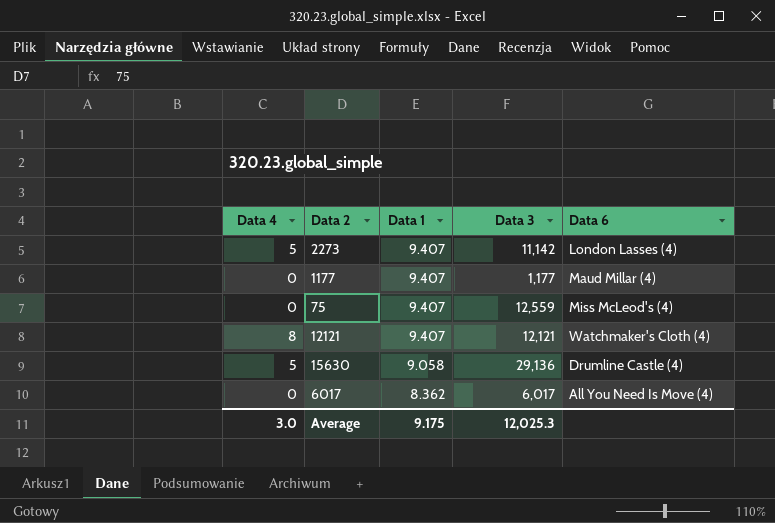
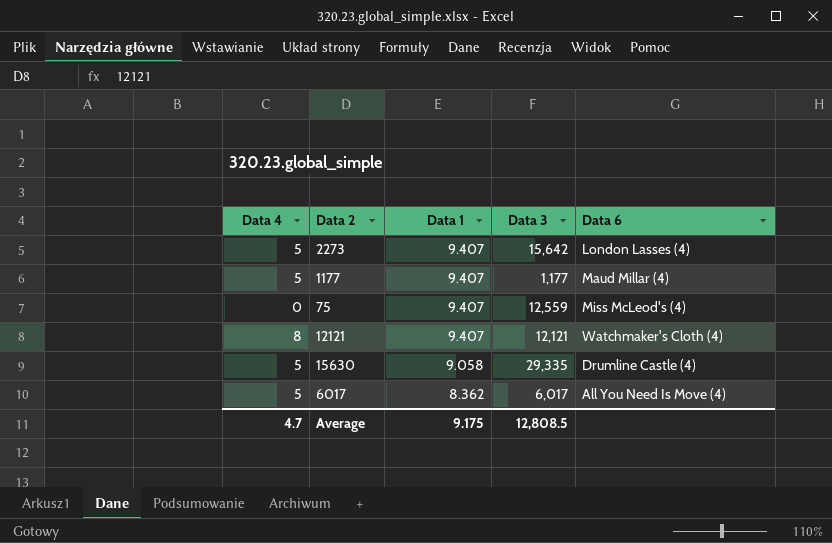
2273 | Data 3: 11,142 -> 15,642
1177 | Data 4: 0 -> 5
15630 | Data 3: 29,136 -> 29,335
6017 | Data 4: 0 -> 5
Average | Data 4: 3.0 -> 4.7
Average | Data 3: 12,025.3 -> 12,808.5

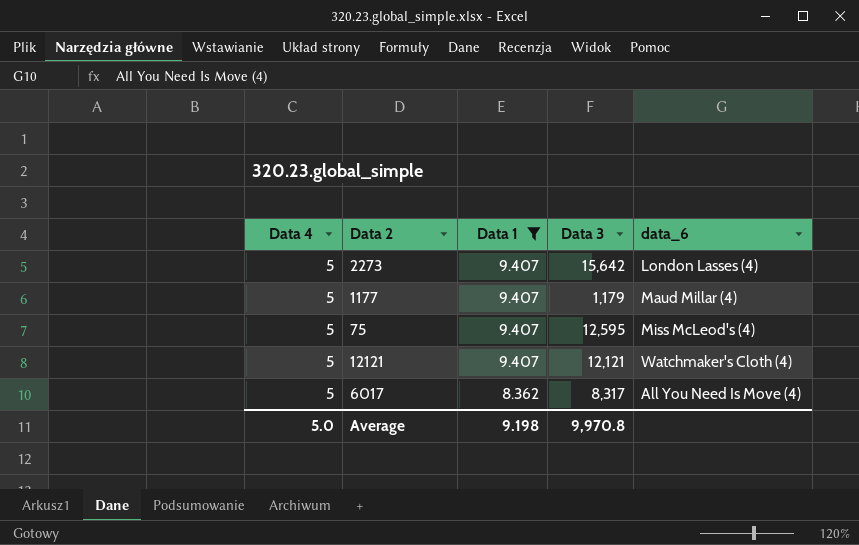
filter: none -> Data 1 != 9.058
column name: Data 6 -> data_6
1177 | Data 3: 1,177 -> 1,179
75 | Data 4: 0 -> 5
75 | Data 3: 12,559 -> 12,595
12121 | Data 4: 8 -> 5
6017 | Data 3: 6,017 -> 8,317
Average | Data 4: 4.7 -> 5.0
Average | Data 1: 9.175 -> 9.198
Average | Data 3: 12,808.5 -> 9,970.8

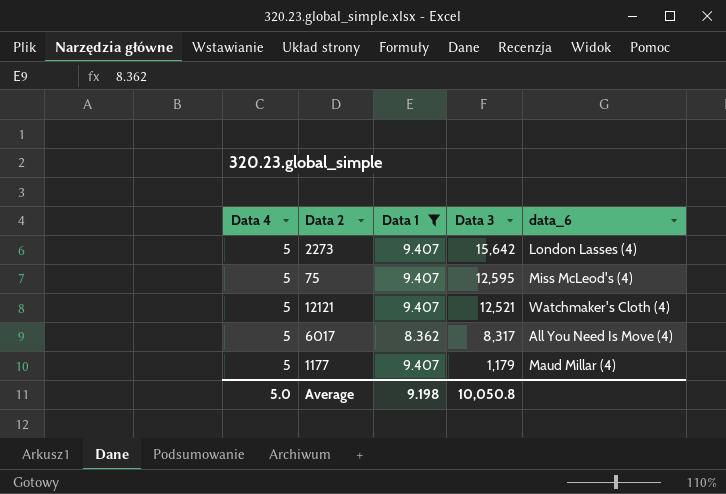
row order: Data 1 descending -> Data 3 descending
12121 | Data 3: 12,121 -> 12,521
Average | Data 3: 9,970.8 -> 10,050.8

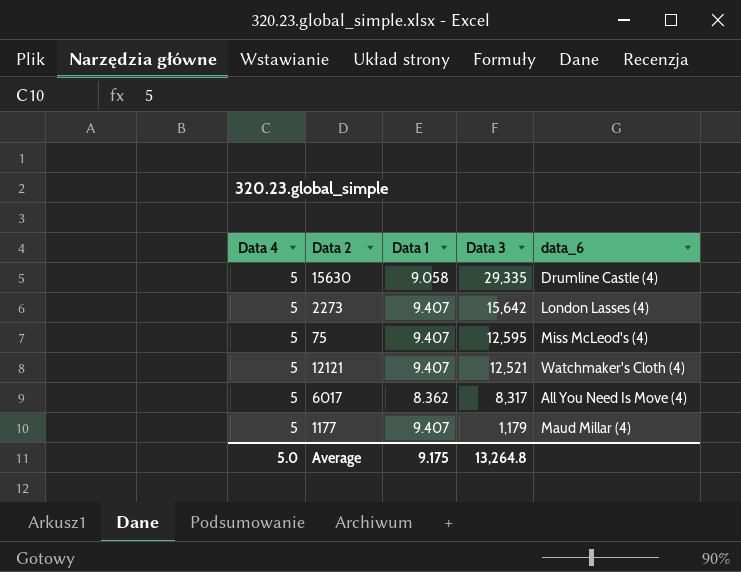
filter: Data 1 != 9.058 -> none
Average | Data 1: 9.198 -> 9.175
Average | Data 3: 10,050.8 -> 13,264.8

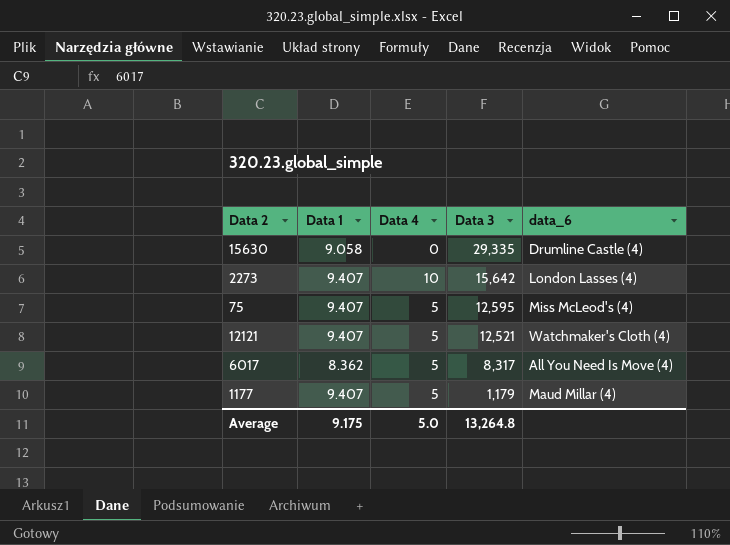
column Data 4 | position: 1 -> 3
15630 | Data 4: 5 -> 0
2273 | Data 4: 5 -> 10

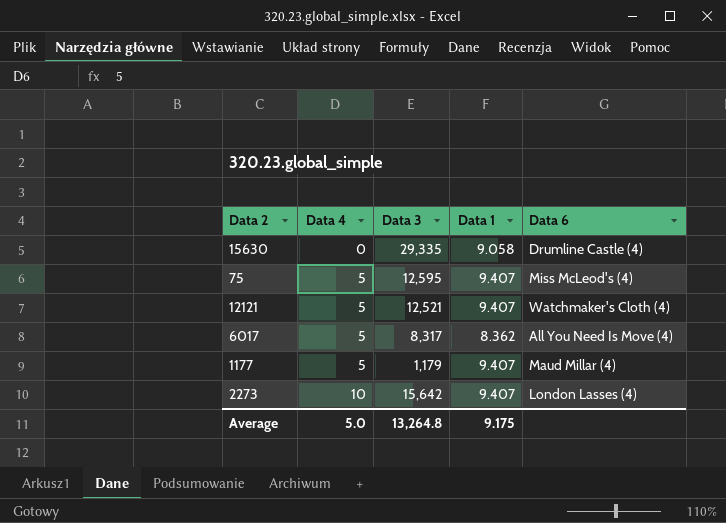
row order: Data 3 descending -> Data 4 ascending
column Data 1 | position: 2 -> 4
column name: data_6 -> Data 6

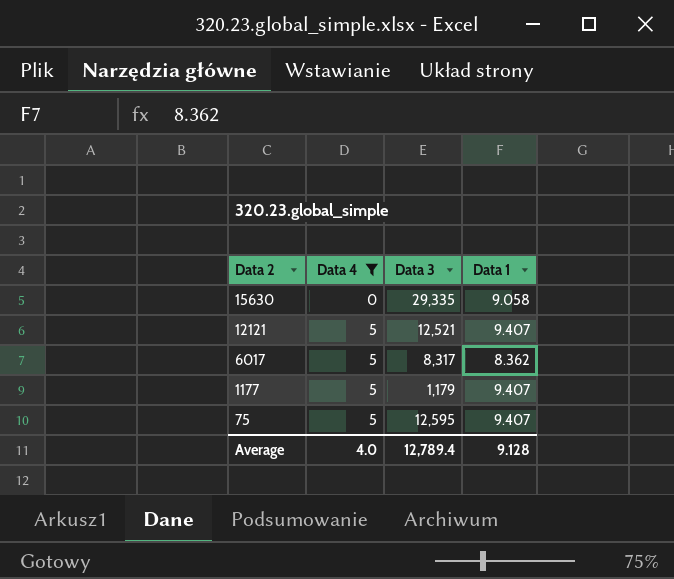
filter: none -> Data 4 != 10
row order: Data 4 ascending -> Data 2 descending
column Data 6 | position: 5 -> none
Average | Data 4: 5.0 -> 4.0
Average | Data 3: 13,264.8 -> 12,789.4
Average | Data 1: 9.175 -> 9.128

